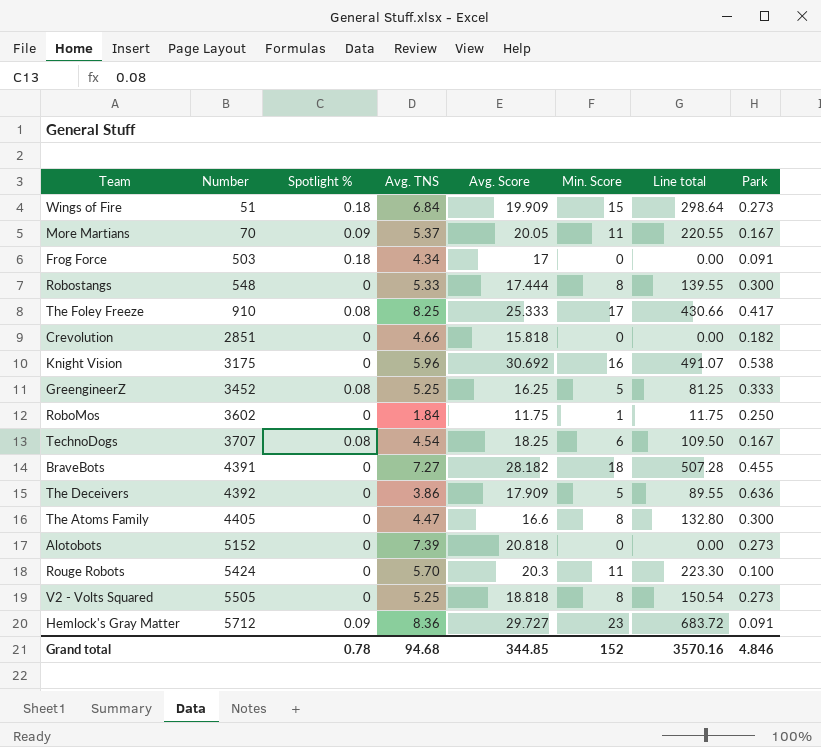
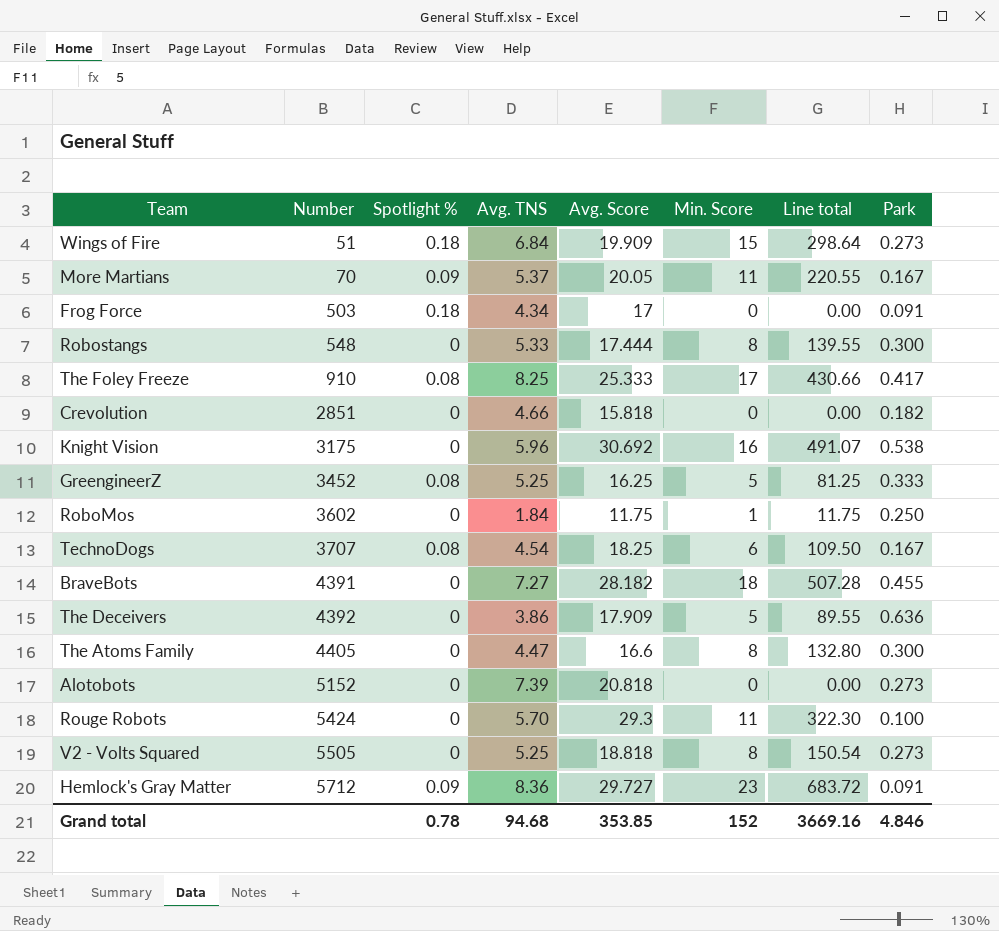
Rouge Robots | Avg. Score: 20.3 -> 29.3
Rouge Robots | Line total: 223.30 -> 322.30
Grand total | Avg. Score: 344.85 -> 353.85
Grand total | Line total: 3570.16 -> 3669.16

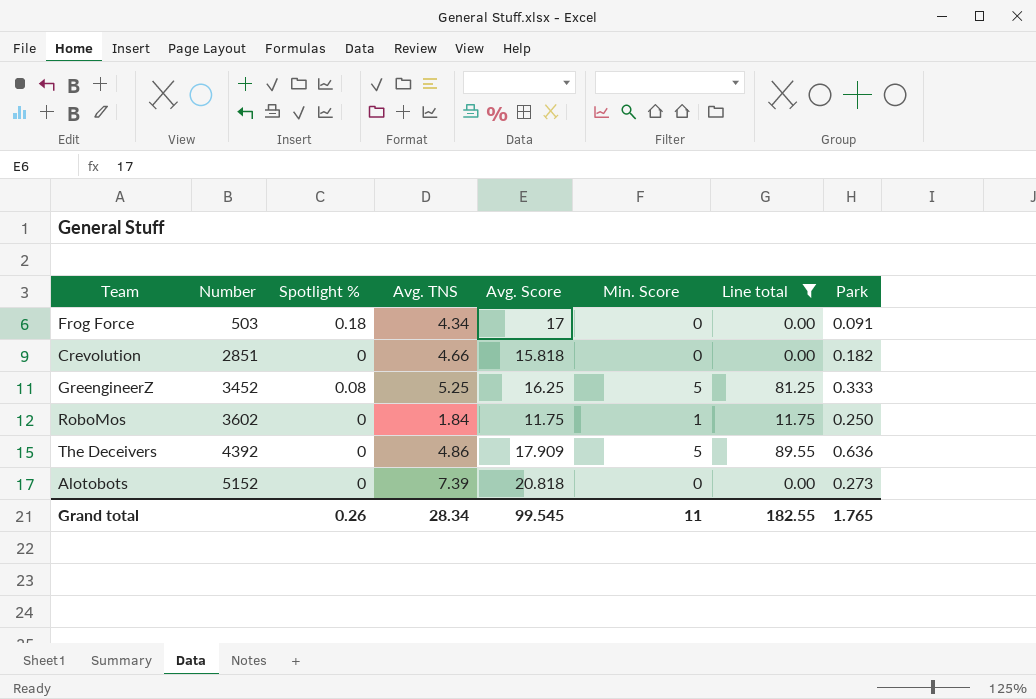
filter: none -> Line total <= 89.55
The Deceivers | Avg. TNS: 3.86 -> 4.86
Grand total | Spotlight %: 0.78 -> 0.26
Grand total | Avg. TNS: 94.68 -> 28.34
Grand total | Avg. Score: 353.85 -> 99.545
Grand total | Min. Score: 152 -> 11
Grand total | Line total: 3669.16 -> 182.55
Grand total | Park: 4.846 -> 1.765

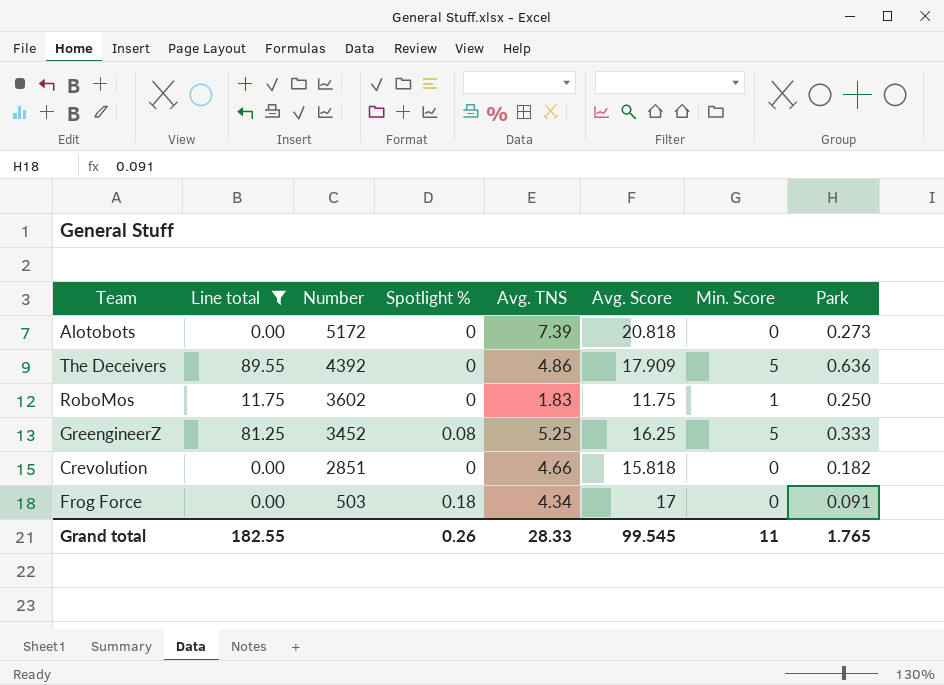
row order: Number ascending -> Number descending
column Line total | position: 7 -> 2
Alotobots | Number: 5152 -> 5172
RoboMos | Avg. TNS: 1.84 -> 1.83
Grand total | Avg. TNS: 28.34 -> 28.33

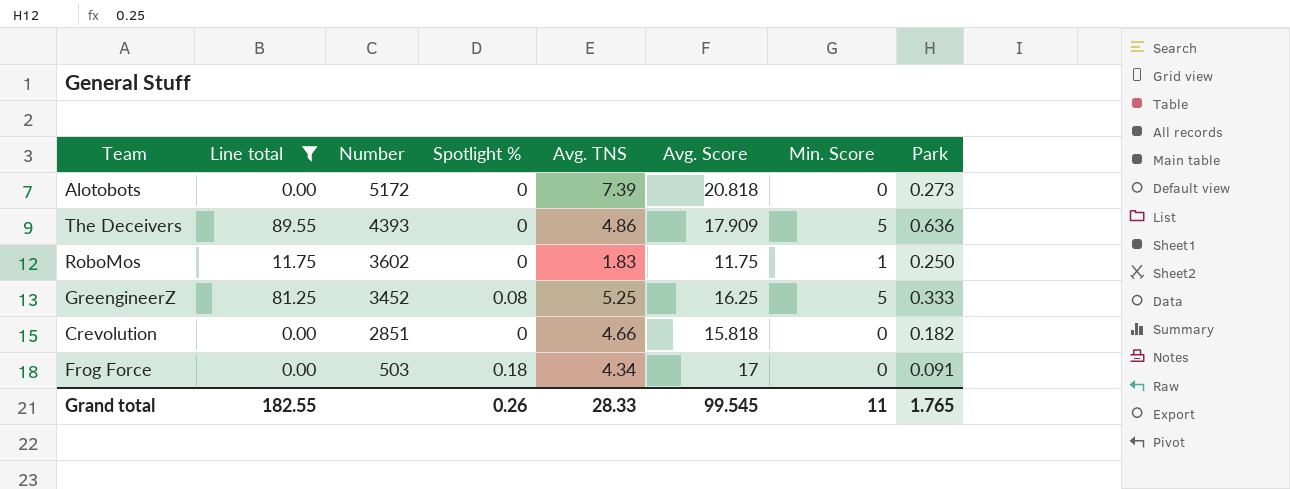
The Deceivers | Number: 4392 -> 4393

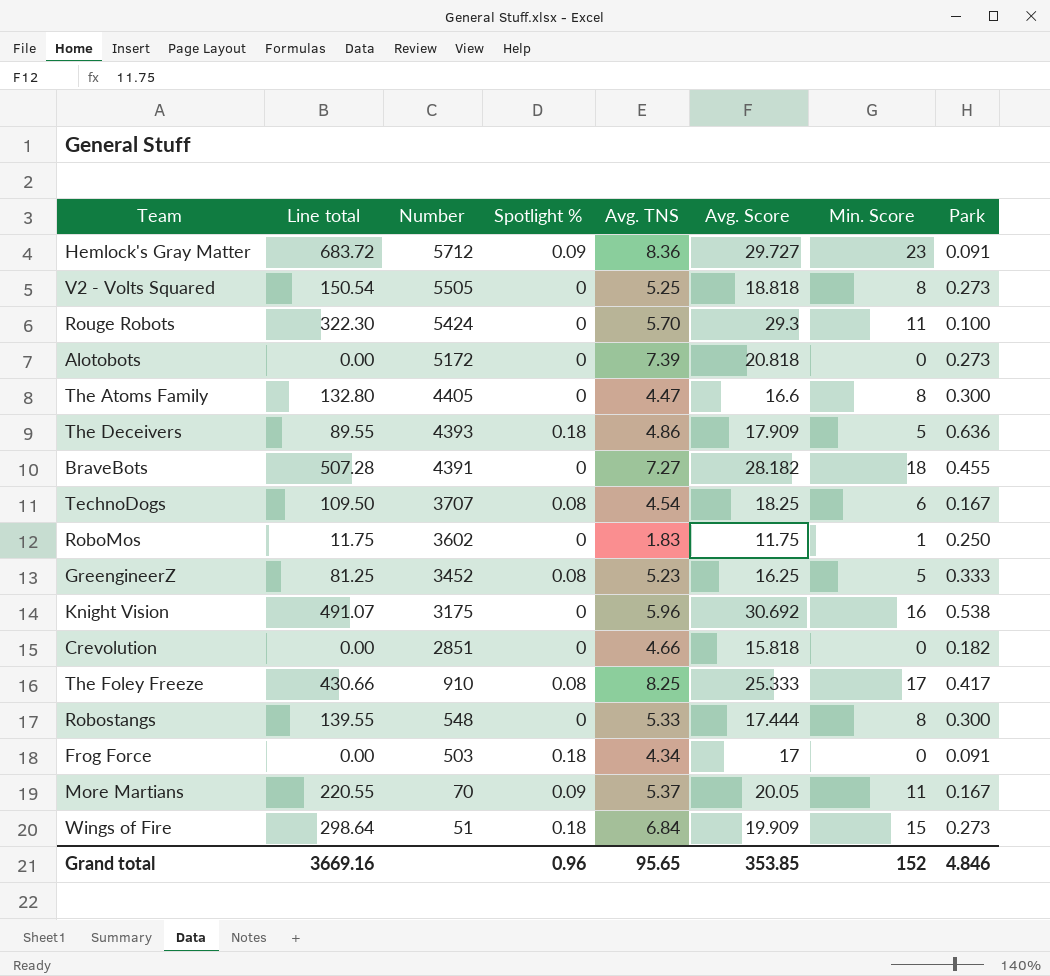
filter: Line total <= 89.55 -> none
The Deceivers | Spotlight %: 0 -> 0.18
GreengineerZ | Avg. TNS: 5.25 -> 5.23
Grand total | Line total: 182.55 -> 3669.16
Grand total | Spotlight %: 0.26 -> 0.96
Grand total | Avg. TNS: 28.33 -> 95.65
Grand total | Avg. Score: 99.545 -> 353.85
Grand total | Min. Score: 11 -> 152
Grand total | Park: 1.765 -> 4.846

